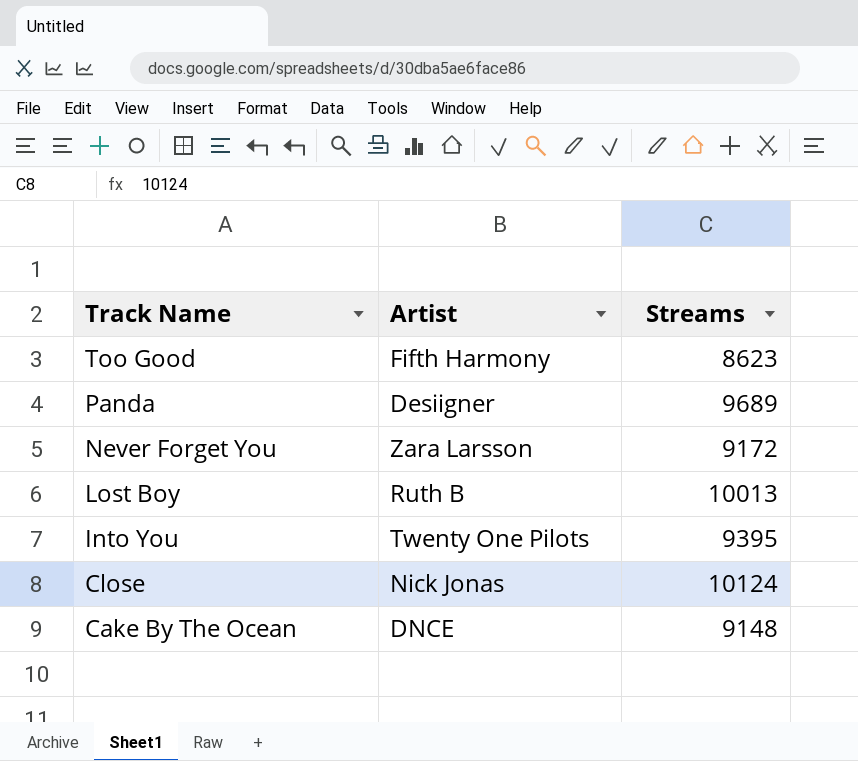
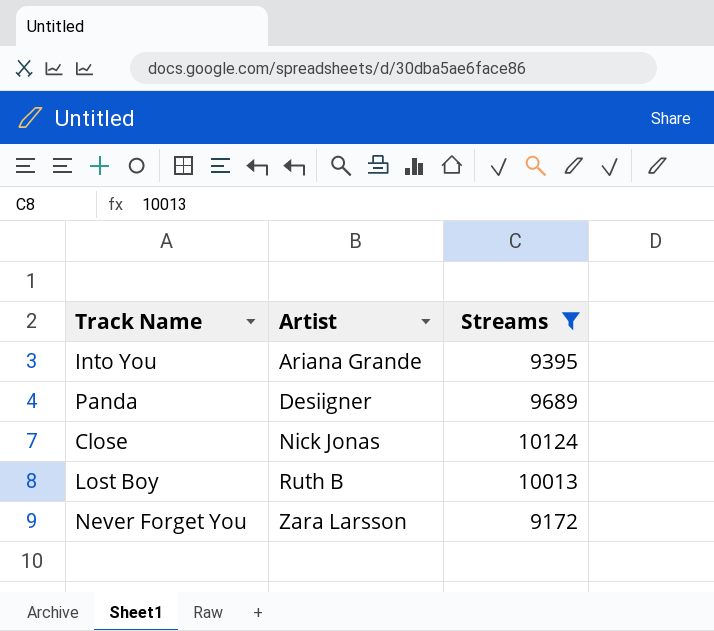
filter: none -> Streams >= 9172
row order: Track Name descending -> Artist ascending
Into You | Artist: Twenty One Pilots -> Ariana Grande

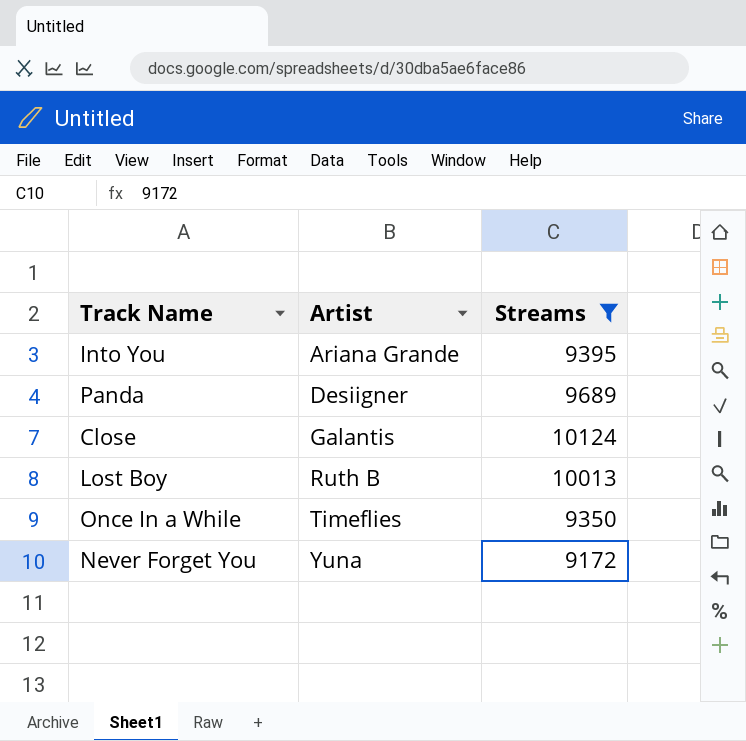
Close | Artist: Nick Jonas -> Galantis
row Once In a While: none -> Timeflies | 9350
Never Forget You | Artist: Zara Larsson -> Yuna

